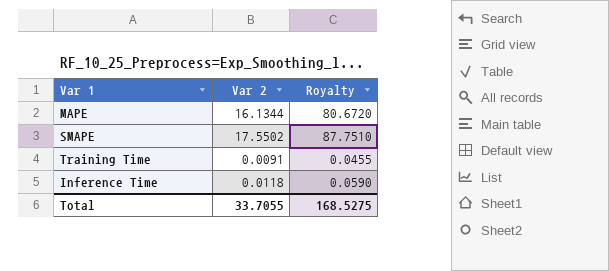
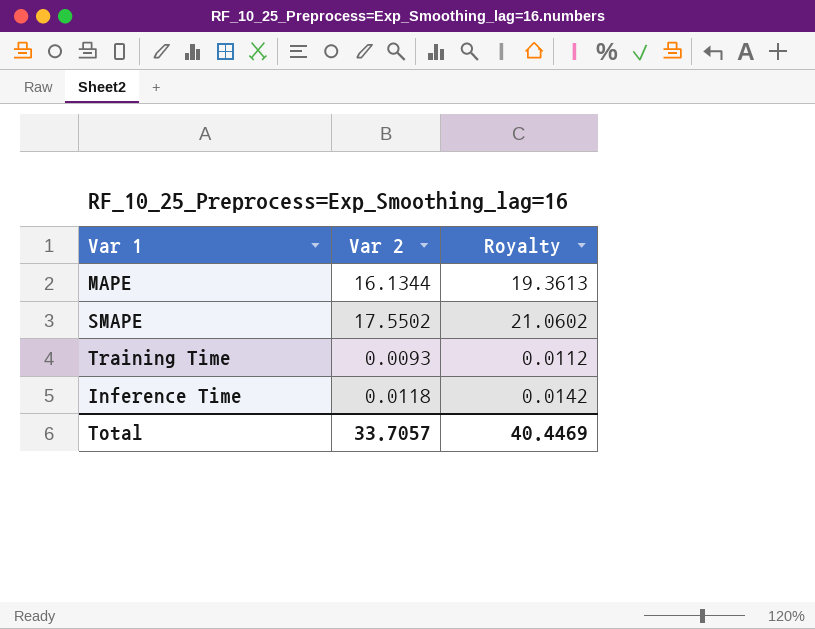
column Royalty | formula: [Var 2] * 5 -> [Var 2] * 1.2
Training Time | Var 2: 0.0091 -> 0.0093
Total | Var 2: 33.7055 -> 33.7057
Total | Royalty: 168.5275 -> 40.4469

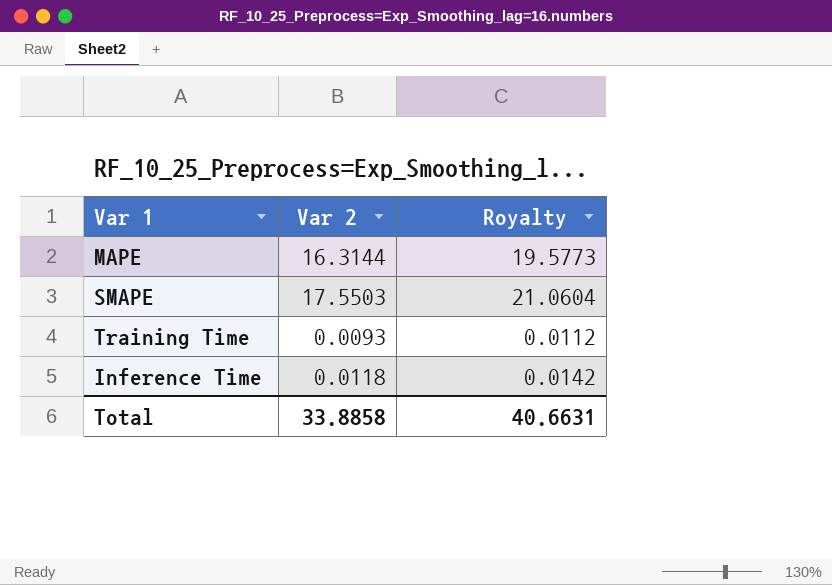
MAPE | Var 2: 16.1344 -> 16.3144
MAPE | Royalty: 19.3613 -> 19.5773
SMAPE | Var 2: 17.5502 -> 17.5503
SMAPE | Royalty: 21.0602 -> 21.0604
Total | Var 2: 33.7057 -> 33.8858
Total | Royalty: 40.4469 -> 40.6631

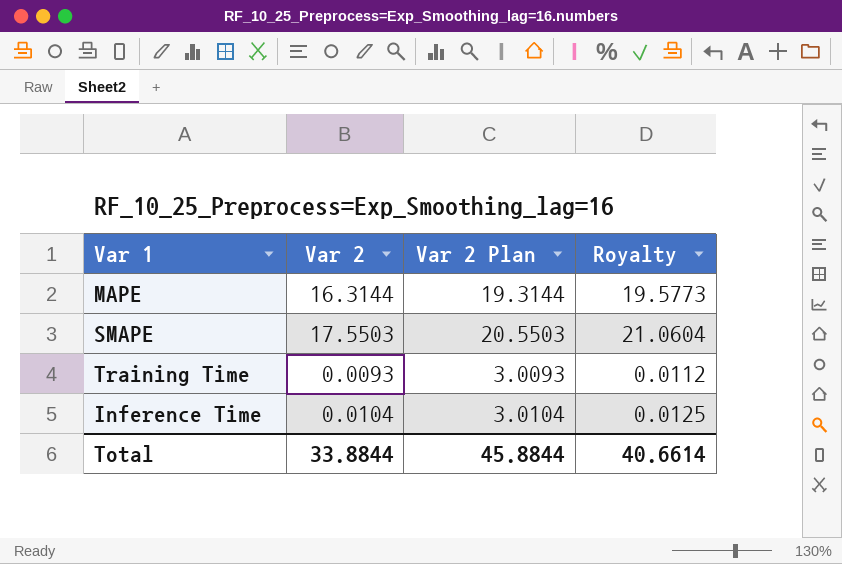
column Var 2 Plan | formula: none -> [Var 2] + 3
Inference Time | Var 2: 0.0118 -> 0.0104
Inference Time | Royalty: 0.0142 -> 0.0125
Total | Var 2: 33.8858 -> 33.8844
Total | Royalty: 40.6631 -> 40.6614

